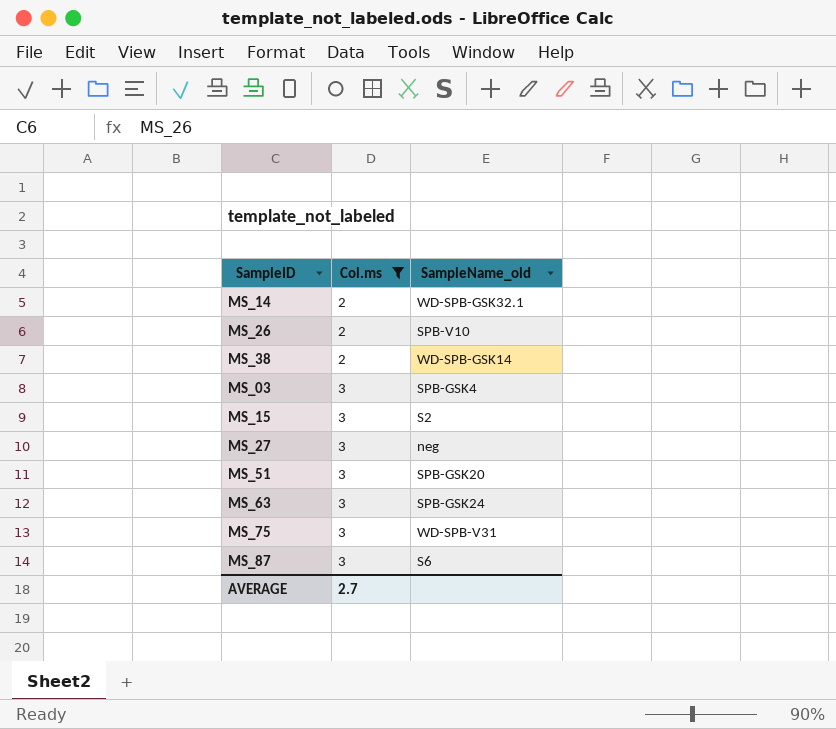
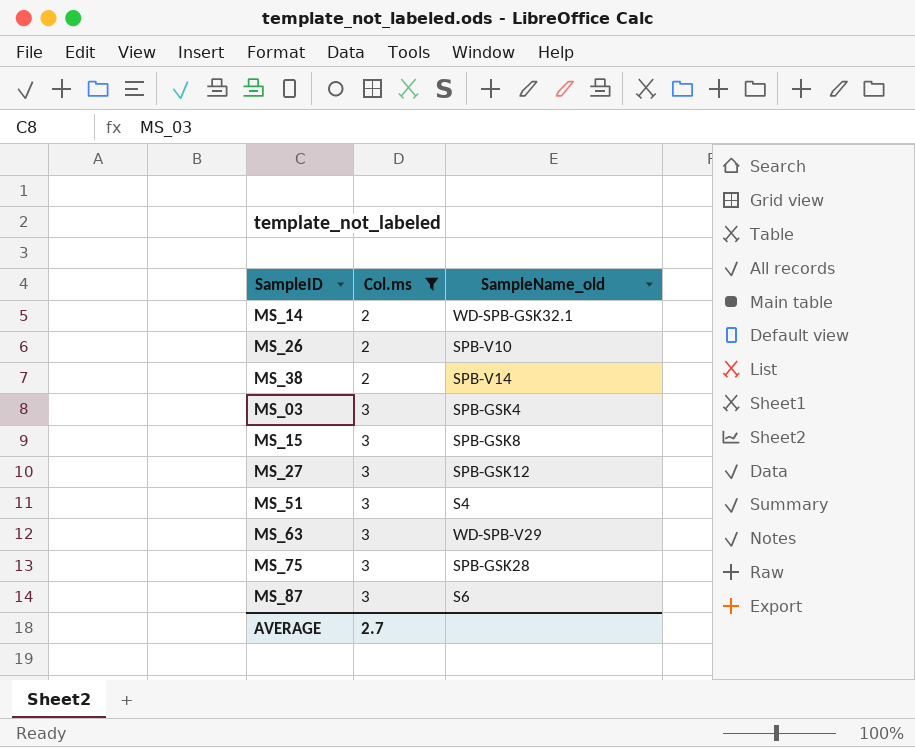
MS_38 | SampleName_old: WD-SPB-GSK14 -> SPB-V14
MS_15 | SampleName_old: S2 -> SPB-GSK8
MS_27 | SampleName_old: neg -> SPB-GSK12
MS_51 | SampleName_old: SPB-GSK20 -> S4
MS_63 | SampleName_old: SPB-GSK24 -> WD-SPB-V29
MS_75 | SampleName_old: WD-SPB-V31 -> SPB-GSK28

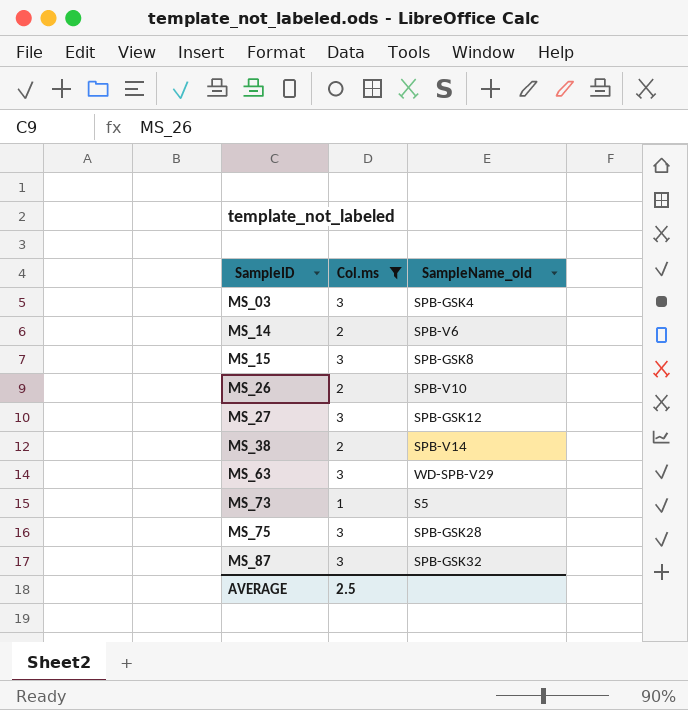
row order: Col.ms ascending -> SampleID ascending
row MS_51: 3 | S4 -> none
MS_14 | SampleName_old: WD-SPB-GSK32.1 -> SPB-V6
row MS_73: none -> 1 | S5
MS_87 | SampleName_old: S6 -> SPB-GSK32
AVERAGE | Col.ms: 2.7 -> 2.5

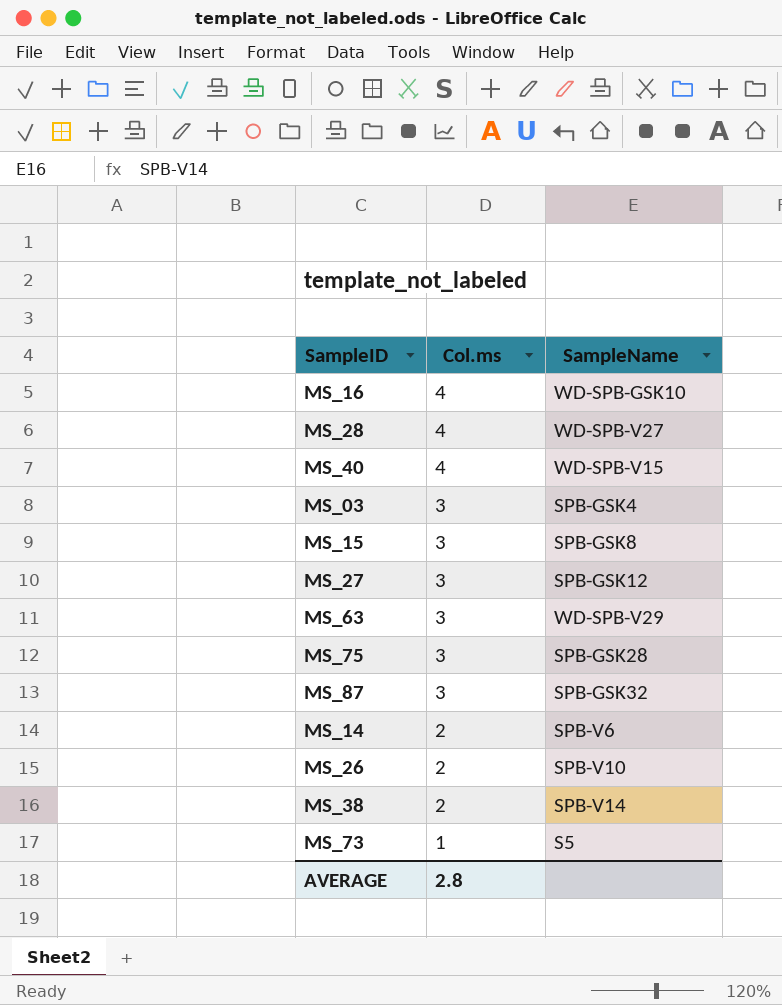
filter: Col.ms != 4 -> none
row order: SampleID ascending -> Col.ms descending
column name: SampleName_old -> SampleName
AVERAGE | Col.ms: 2.5 -> 2.8

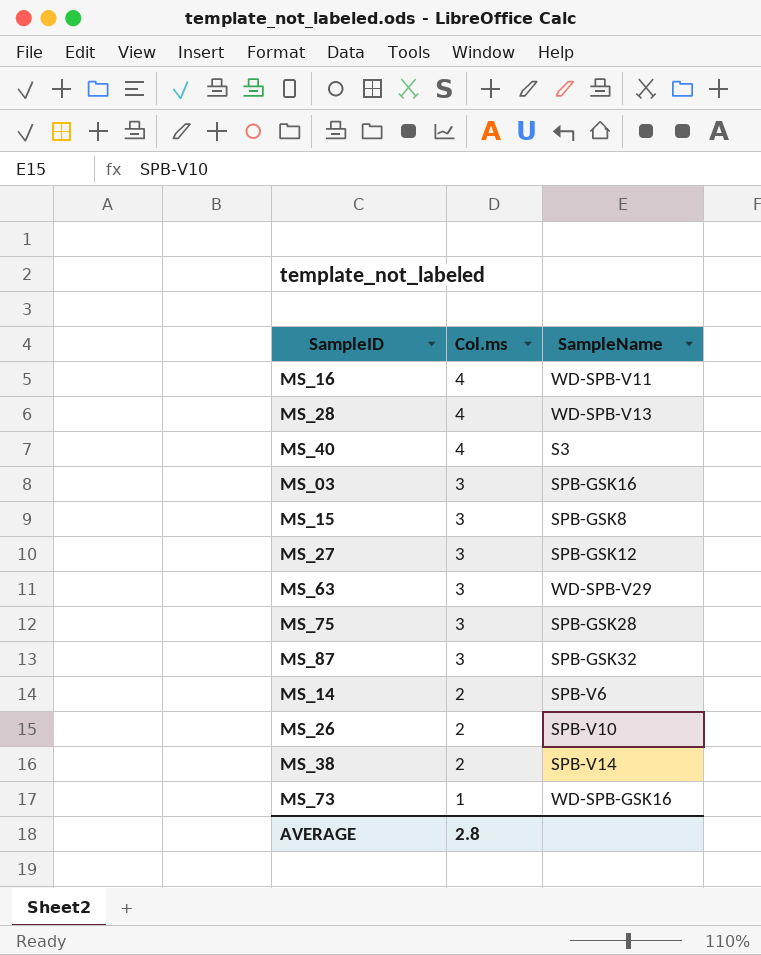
MS_16 | SampleName: WD-SPB-GSK10 -> WD-SPB-V11
MS_28 | SampleName: WD-SPB-V27 -> WD-SPB-V13
MS_40 | SampleName: WD-SPB-V15 -> S3
MS_03 | SampleName: SPB-GSK4 -> SPB-GSK16
MS_73 | SampleName: S5 -> WD-SPB-GSK16

